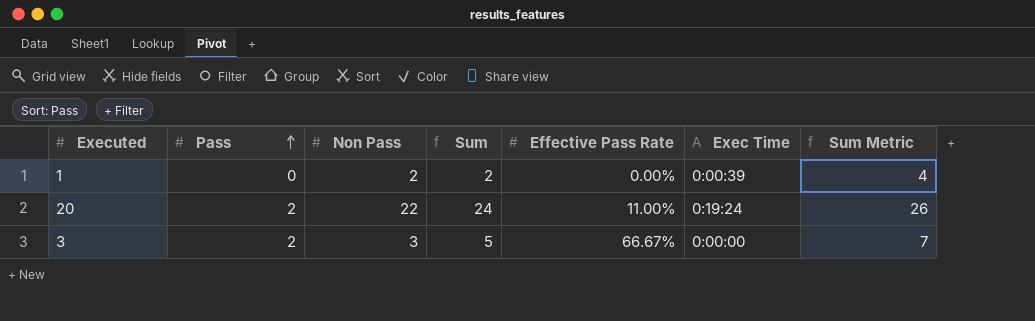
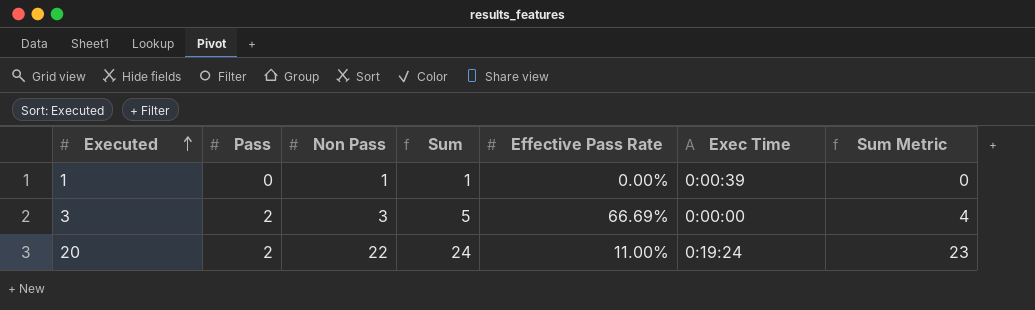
row order: Pass ascending -> Executed ascending
column Sum Metric | formula: [Sum] + 2 -> [Sum] - 1
1 | Non Pass: 2 -> 1
1 | Sum: 2 -> 1
3 | Effective Pass Rate: 66.67% -> 66.69%

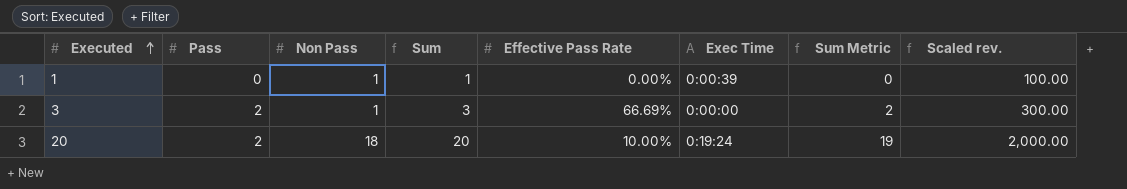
column Scaled rev. | formula: none -> [Sum] * 100
3 | Non Pass: 3 -> 1
3 | Sum: 5 -> 3
3 | Sum Metric: 4 -> 2
20 | Non Pass: 22 -> 18
20 | Sum: 24 -> 20
20 | Effective Pass Rate: 11.00% -> 10.00%
20 | Sum Metric: 23 -> 19

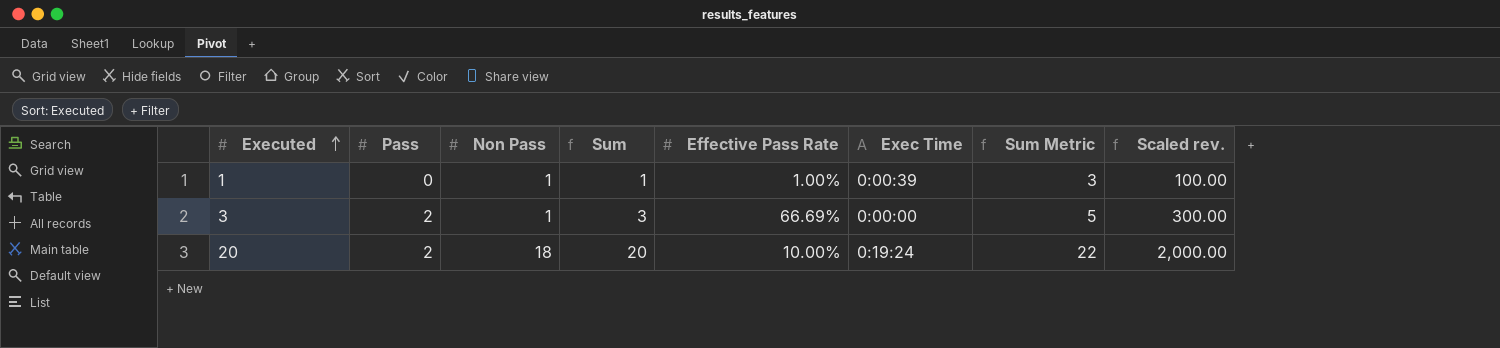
column Sum Metric | formula: [Sum] - 1 -> [Sum] + 2
1 | Effective Pass Rate: 0.00% -> 1.00%

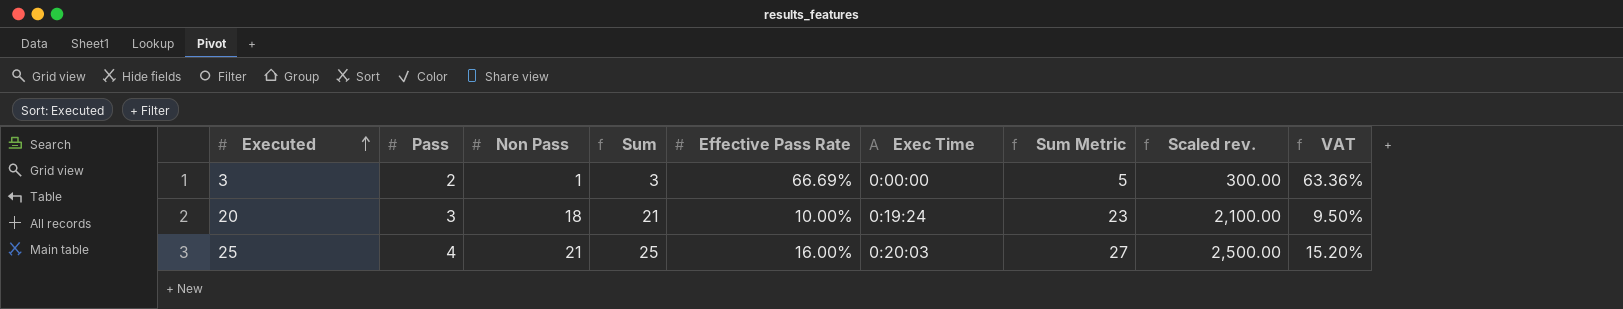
column VAT | formula: none -> [Effective Pass Rate] * 0.95
row 1: 0 | 1 | 1 | 1.00% | 0:00:39 | 3 | 100.00 -> none
20 | Pass: 2 -> 3
20 | Sum: 20 -> 21
20 | Sum Metric: 22 -> 23
20 | Scaled rev.: 2,000.00 -> 2,100.00
row 25: none -> 4 | 21 | 25 | 16.00% | 0:20:03 | 27 | 2,500.00 | 15.20%

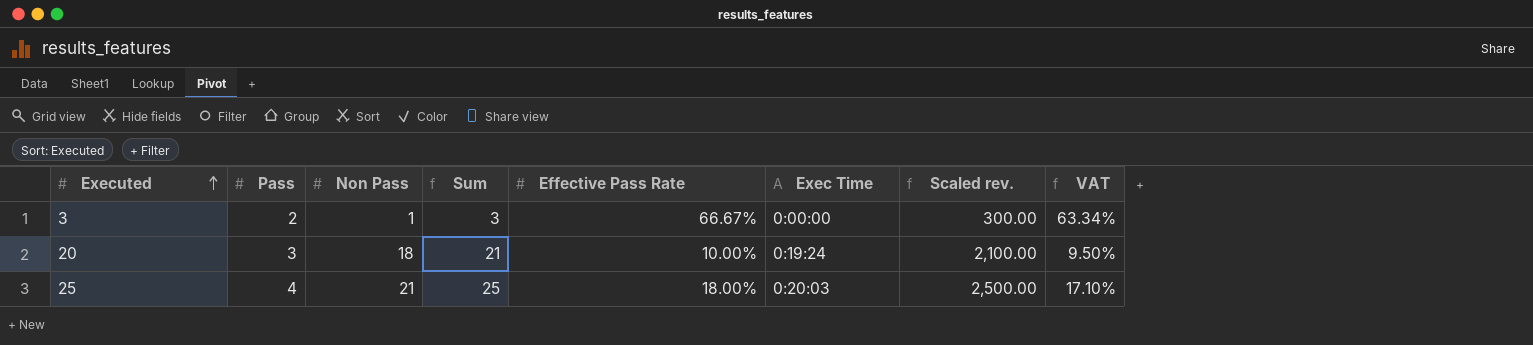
column Sum Metric | formula: [Sum] + 2 -> none
3 | Effective Pass Rate: 66.69% -> 66.67%
3 | VAT: 63.36% -> 63.34%
25 | Effective Pass Rate: 16.00% -> 18.00%
25 | VAT: 15.20% -> 17.10%

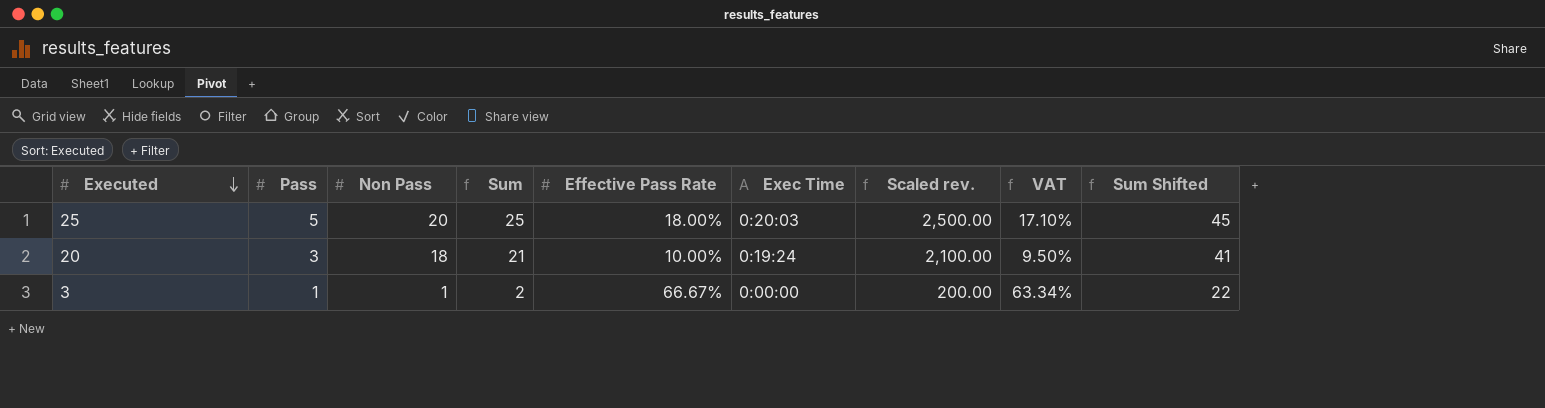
row order: Executed ascending -> Executed descending
column Sum Shifted | formula: none -> [Sum] + 20
25 | Pass: 4 -> 5
25 | Non Pass: 21 -> 20
3 | Pass: 2 -> 1
3 | Sum: 3 -> 2
3 | Scaled rev.: 300.00 -> 200.00

